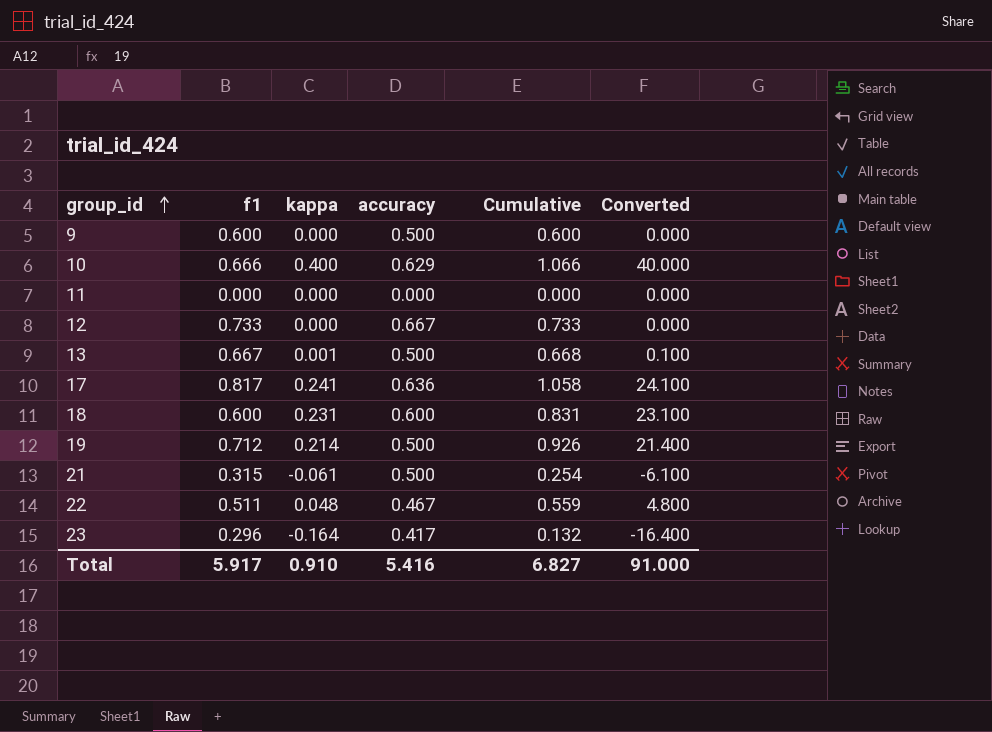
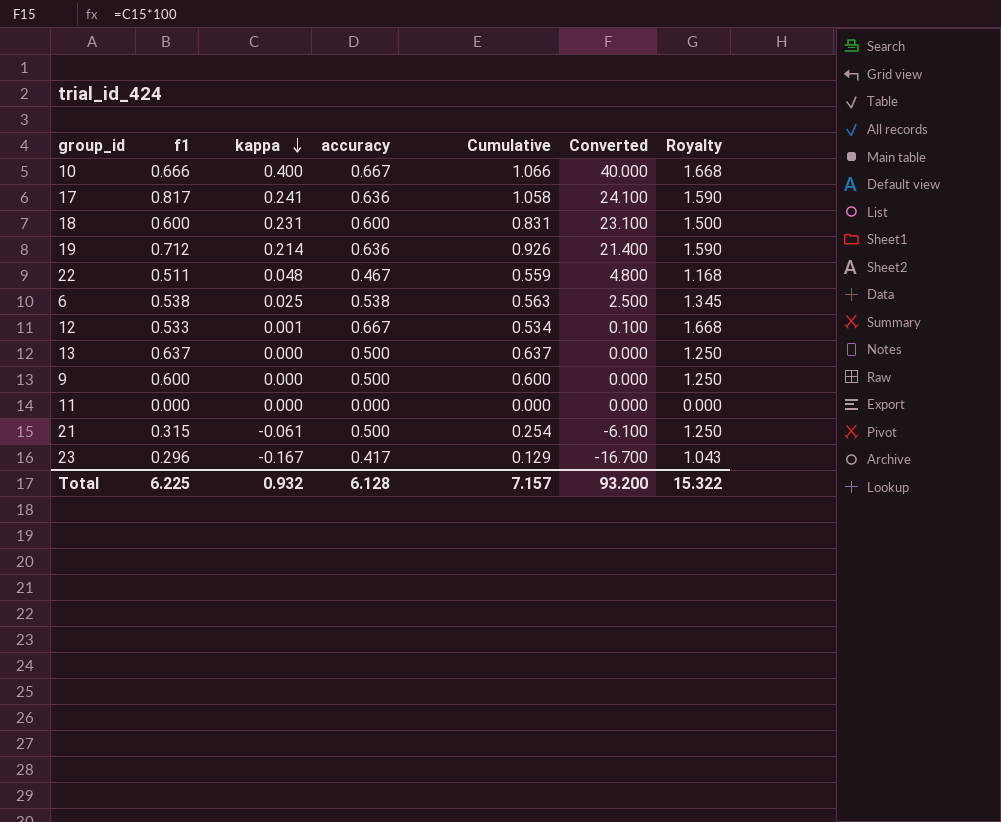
row order: group_id ascending -> kappa descending
column Royalty | formula: none -> [accuracy] * 2.5
10 | accuracy: 0.629 -> 0.667
19 | accuracy: 0.500 -> 0.636
row 6: none -> 0.538 | 0.025 | 0.538 | 0.563 | 2.500 | 1.345
12 | f1: 0.733 -> 0.533
12 | kappa: 0.000 -> 0.001
12 | Cumulative: 0.733 -> 0.534
12 | Converted: 0.000 -> 0.100
13 | f1: 0.667 -> 0.637
13 | kappa: 0.001 -> 0.000
13 | Cumulative: 0.668 -> 0.637
13 | Converted: 0.100 -> 0.000
23 | kappa: -0.164 -> -0.167
23 | Cumulative: 0.132 -> 0.129
23 | Converted: -16.400 -> -16.700
Total | f1: 5.917 -> 6.225
Total | kappa: 0.910 -> 0.932
Total | accuracy: 5.416 -> 6.128
Total | Cumulative: 6.827 -> 7.157
Total | Converted: 91.000 -> 93.200

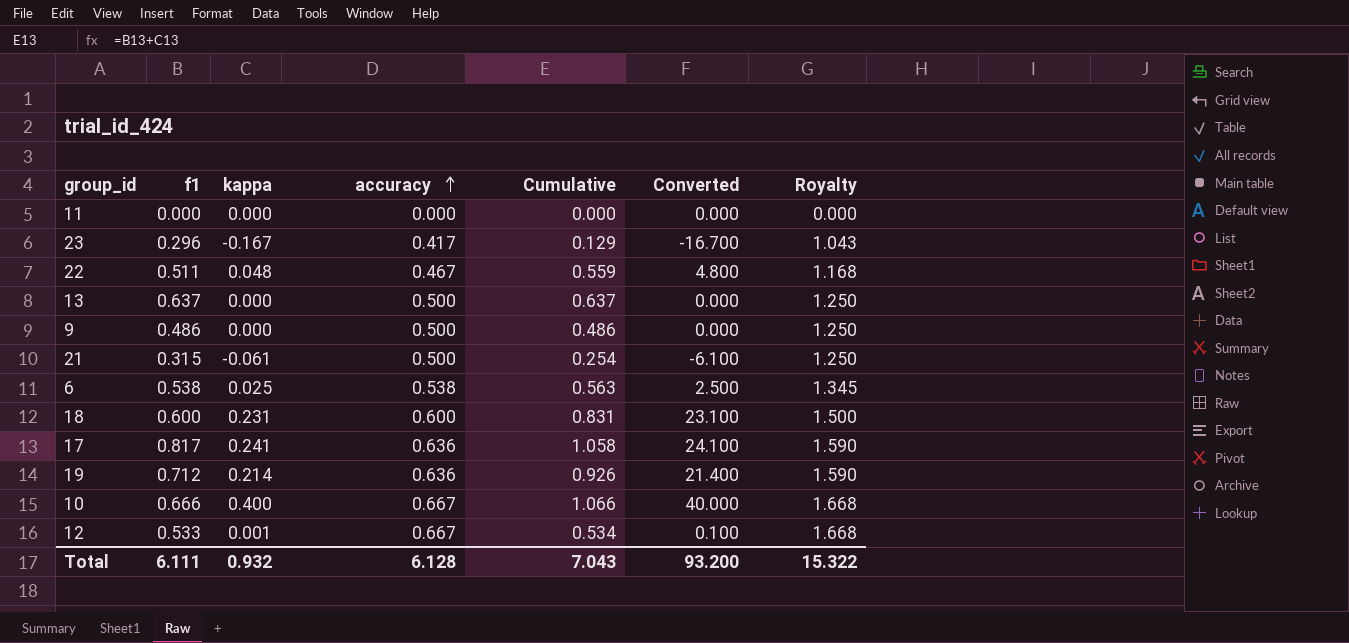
row order: kappa descending -> accuracy ascending
9 | f1: 0.600 -> 0.486
9 | Cumulative: 0.600 -> 0.486
Total | f1: 6.225 -> 6.111
Total | Cumulative: 7.157 -> 7.043

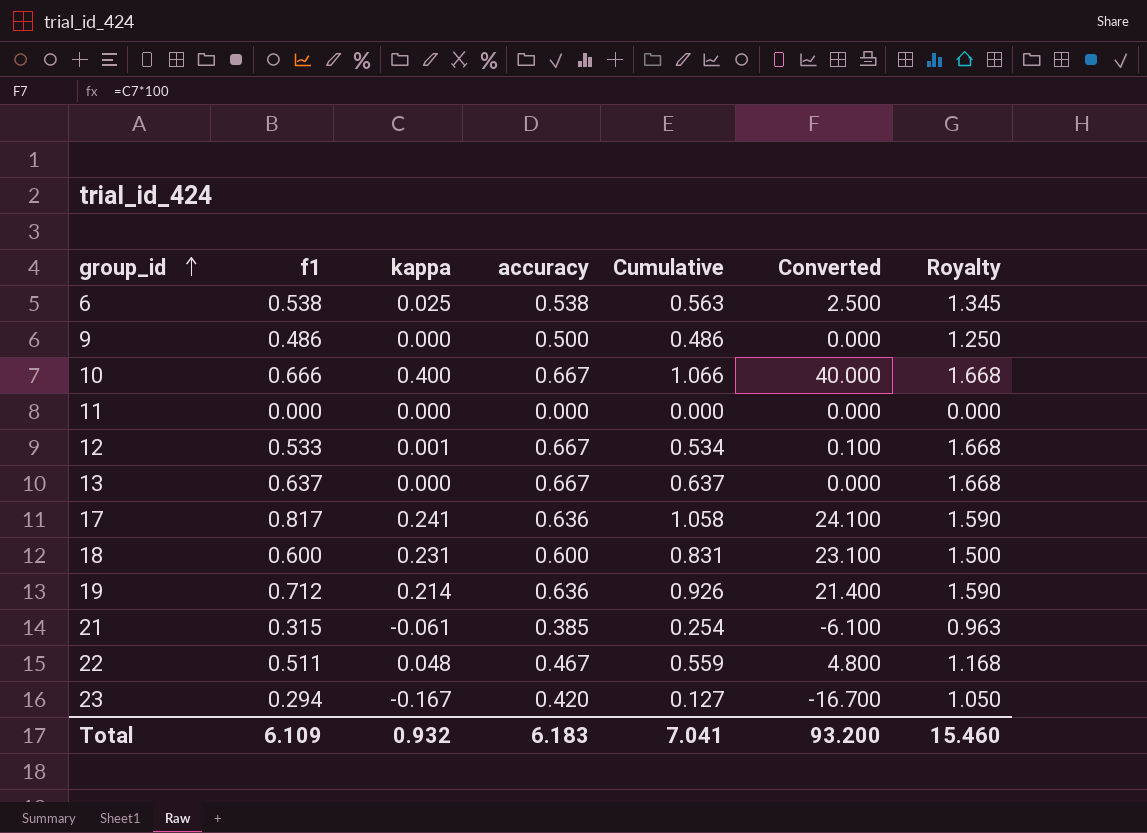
row order: accuracy ascending -> group_id ascending
13 | accuracy: 0.500 -> 0.667
13 | Royalty: 1.250 -> 1.668
21 | accuracy: 0.500 -> 0.385
21 | Royalty: 1.250 -> 0.963
23 | f1: 0.296 -> 0.294
23 | accuracy: 0.417 -> 0.420
23 | Cumulative: 0.129 -> 0.127
23 | Royalty: 1.043 -> 1.050
Total | f1: 6.111 -> 6.109
Total | accuracy: 6.128 -> 6.183
Total | Cumulative: 7.043 -> 7.041
Total | Royalty: 15.322 -> 15.460

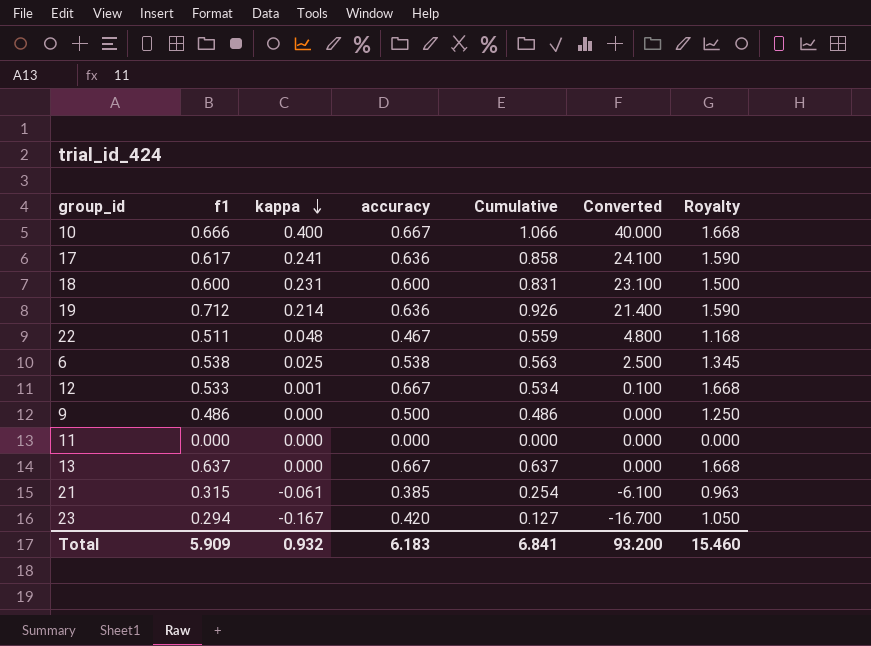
row order: group_id ascending -> kappa descending
17 | f1: 0.817 -> 0.617
17 | Cumulative: 1.058 -> 0.858
Total | f1: 6.109 -> 5.909
Total | Cumulative: 7.041 -> 6.841

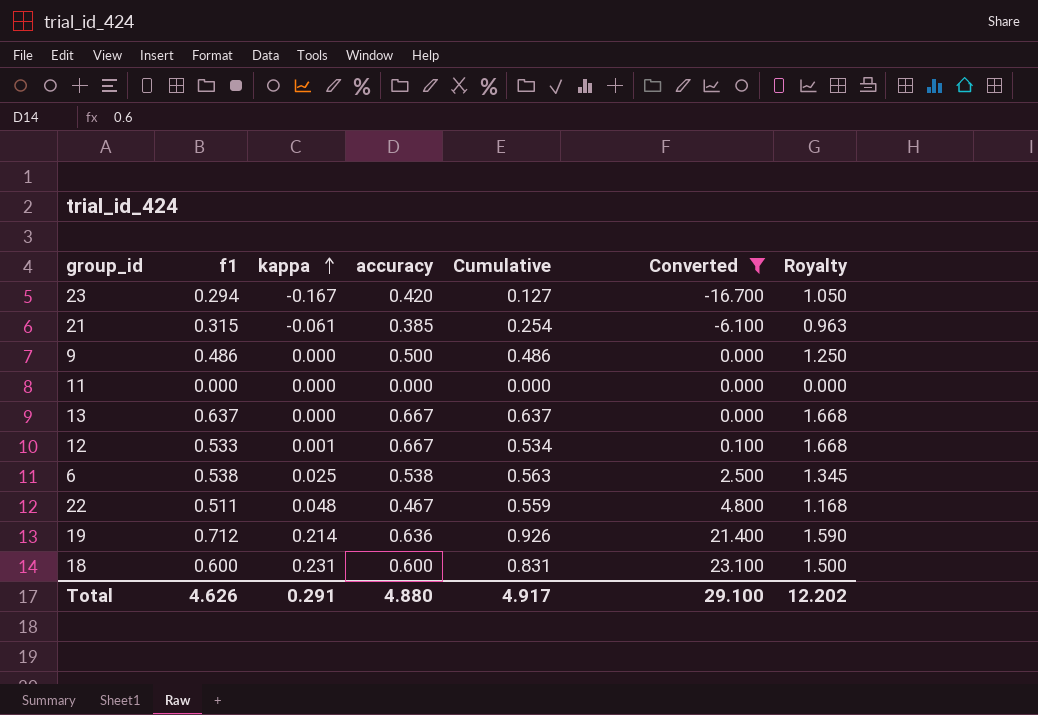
filter: none -> Converted <= 23.100
row order: kappa descending -> kappa ascending
Total | f1: 5.909 -> 4.626
Total | kappa: 0.932 -> 0.291
Total | accuracy: 6.183 -> 4.880
Total | Cumulative: 6.841 -> 4.917
Total | Converted: 93.200 -> 29.100
Total | Royalty: 15.460 -> 12.202

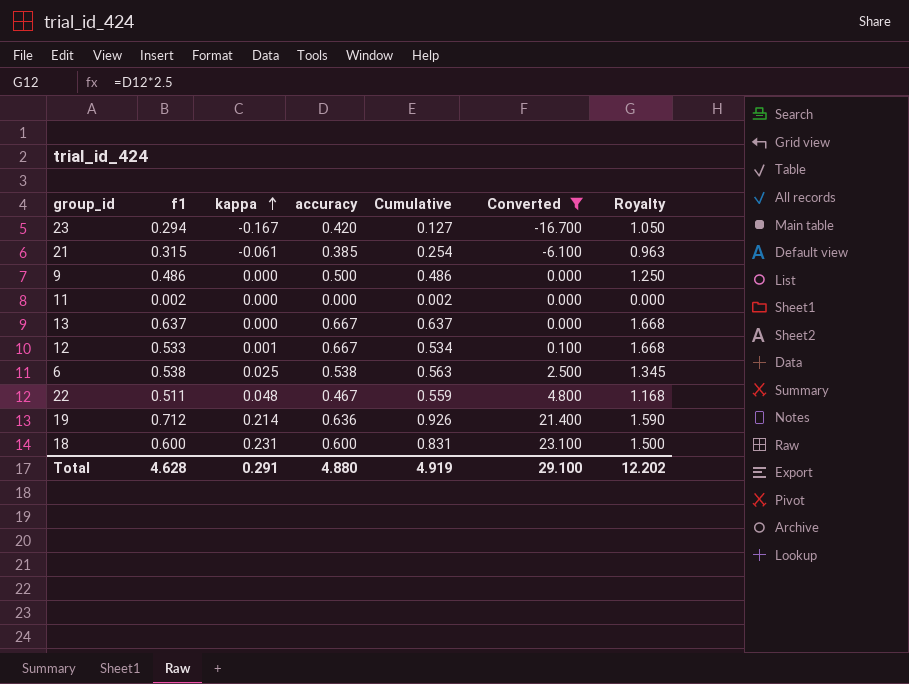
11 | f1: 0.000 -> 0.002
11 | Cumulative: 0.000 -> 0.002
Total | f1: 4.626 -> 4.628
Total | Cumulative: 4.917 -> 4.919

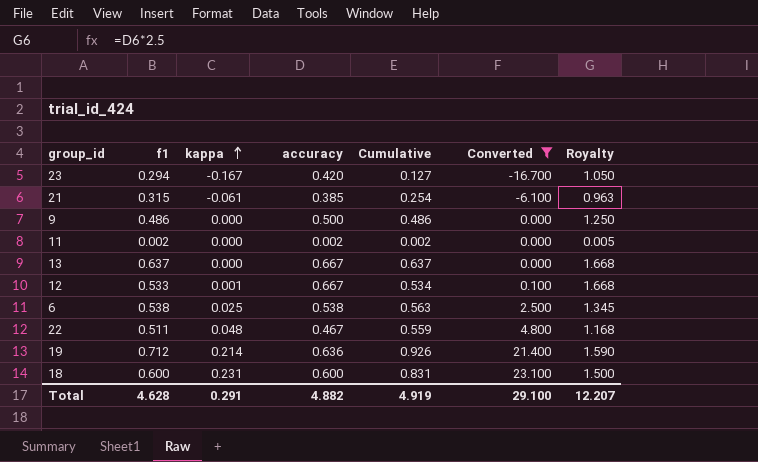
11 | accuracy: 0.000 -> 0.002
11 | Royalty: 0.000 -> 0.005
Total | accuracy: 4.880 -> 4.882
Total | Royalty: 12.202 -> 12.207

